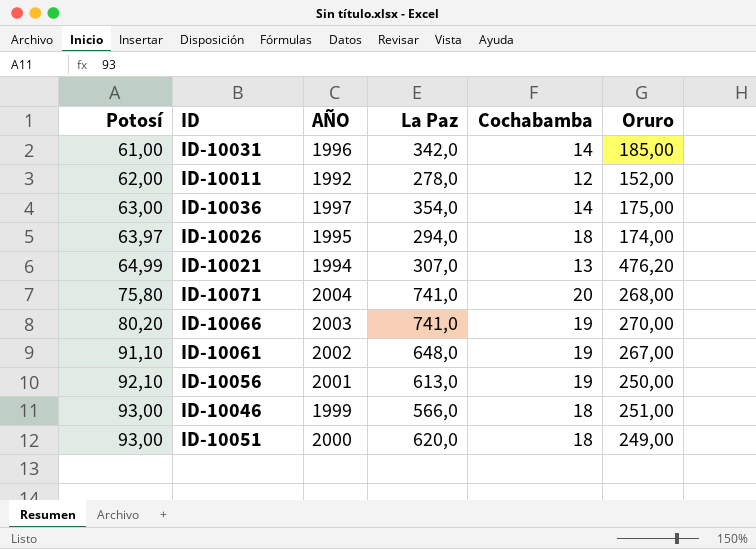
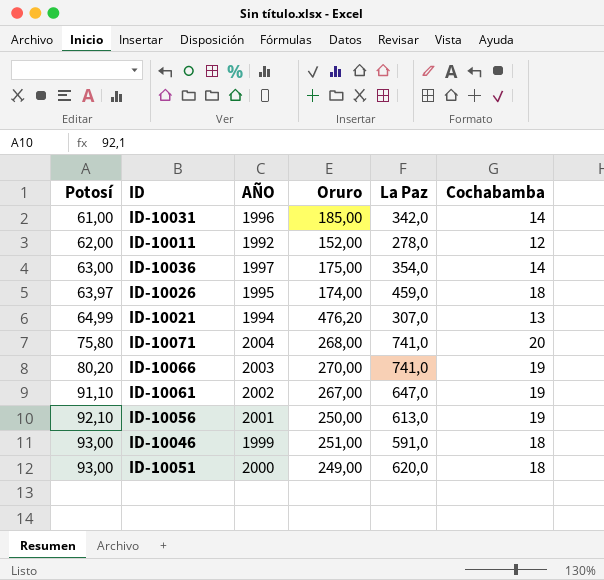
column Oruro | position: 6 -> 4
ID-10026 | La Paz: 294,0 -> 459,0
ID-10061 | La Paz: 648,0 -> 647,0
ID-10046 | La Paz: 566,0 -> 591,0

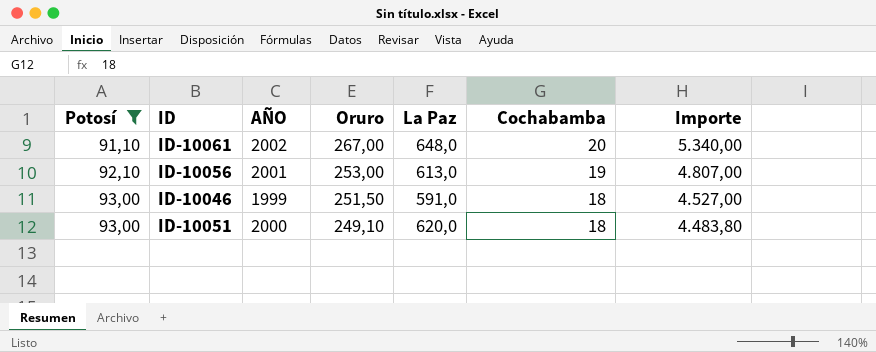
filter: none -> Potosí >= 91,10
column Importe | formula: none -> [Oruro] * [Cochabamba]
ID-10061 | La Paz: 647,0 -> 648,0
ID-10061 | Cochabamba: 19 -> 20
ID-10056 | Oruro: 250,00 -> 253,00
ID-10046 | Oruro: 251,00 -> 251,50
ID-10051 | Oruro: 249,00 -> 249,10

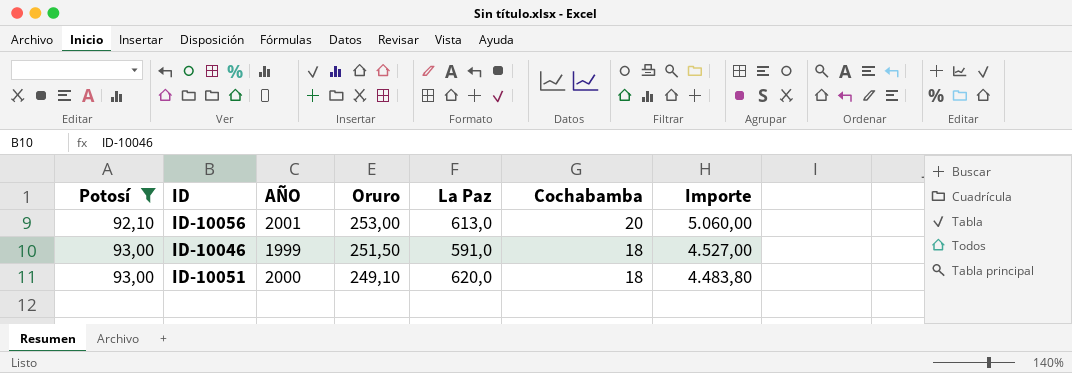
row ID-10061: 91,10 | 2002 | 267,00 | 648,0 | 20 | 5.340,00 -> none
ID-10056 | Cochabamba: 19 -> 20
ID-10056 | Importe: 4.807,00 -> 5.060,00

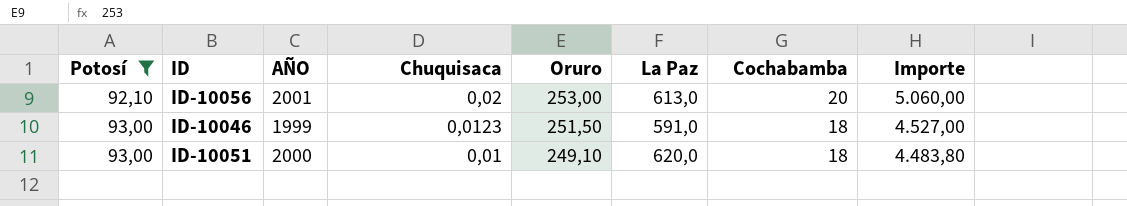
column Chuquisaca | position: none -> 4

